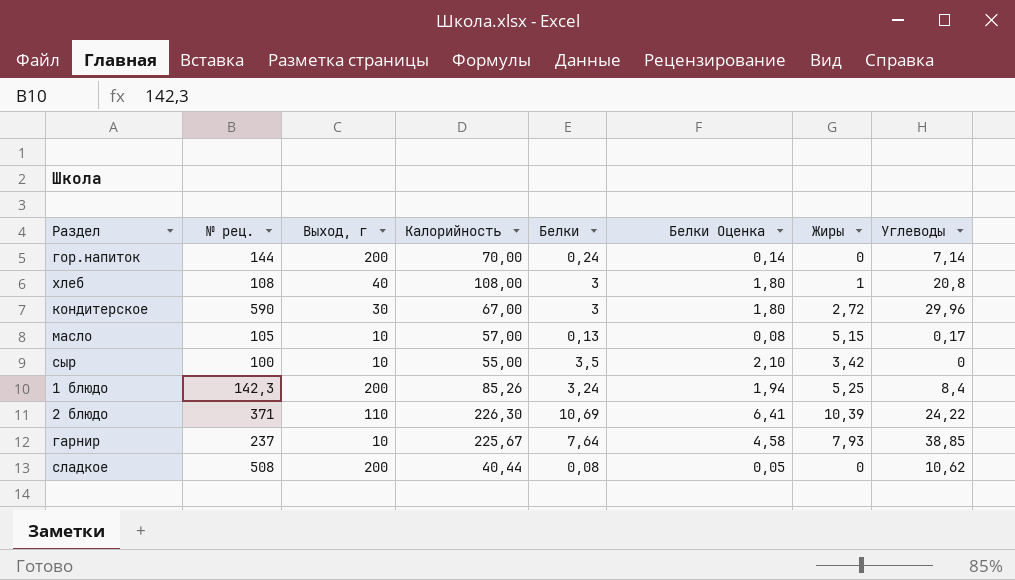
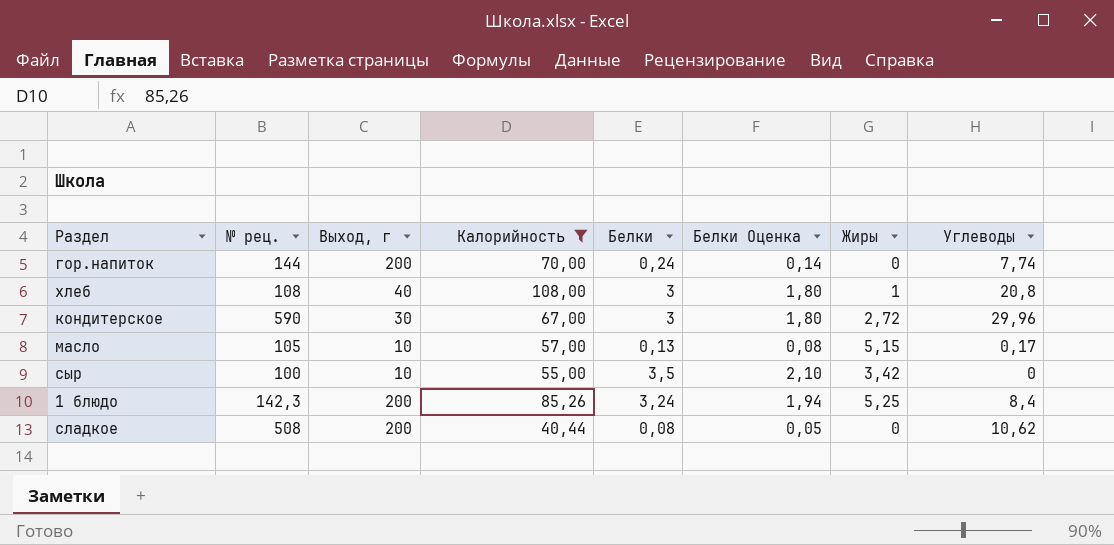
filter: none -> Калорийность <= 108,00
гор.напиток | Углеводы: 7,14 -> 7,74

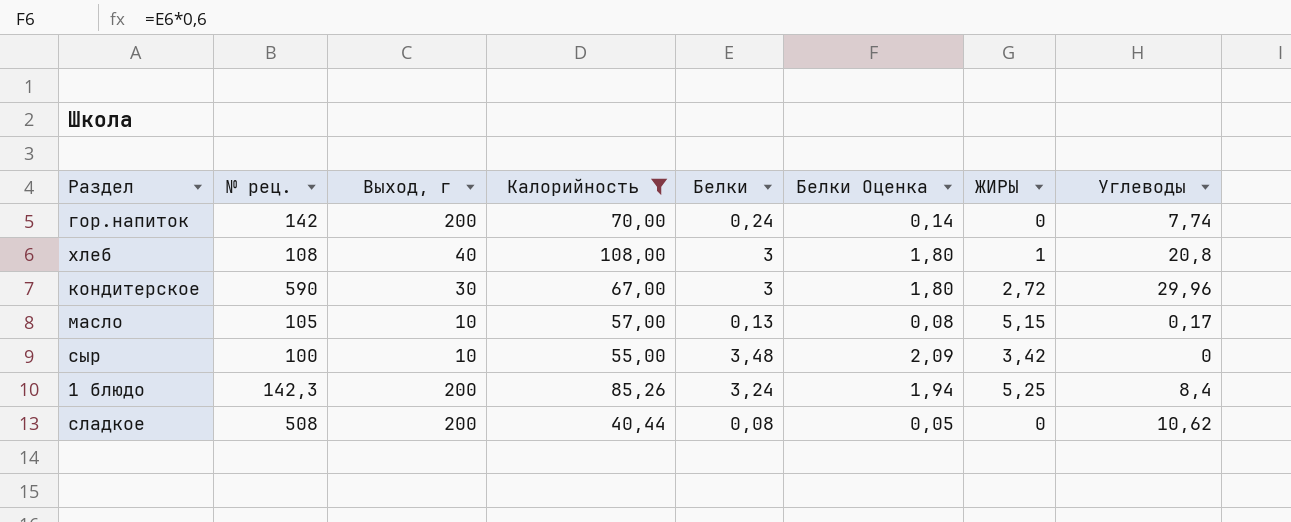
column name: Жиры -> ЖИРЫ
гор.напиток | № рец.: 144 -> 142
сыр | Белки: 3,5 -> 3,48
сыр | Белки Оценка: 2,10 -> 2,09

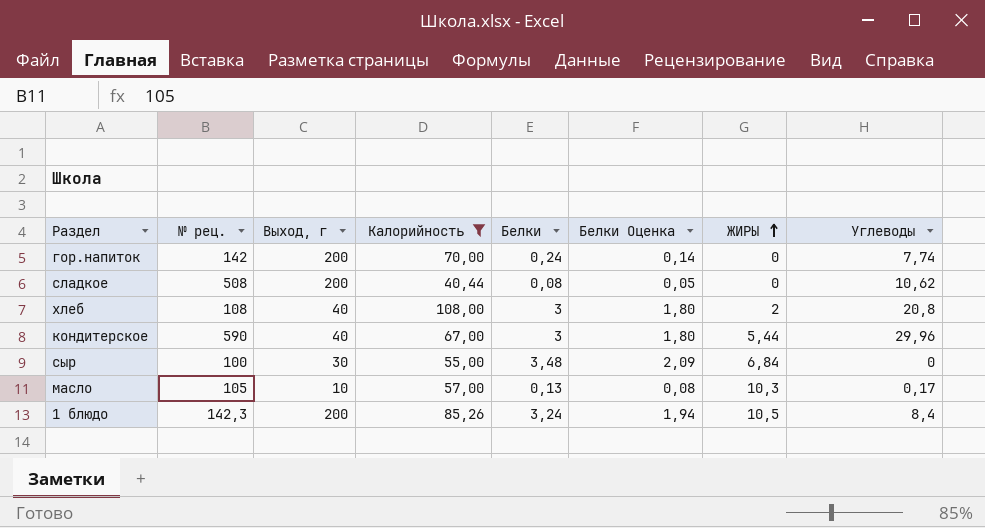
row order: none -> ЖИРЫ ascending
хлеб | ЖИРЫ: 1 -> 2
кондитерское | Выход, г: 30 -> 40
кондитерское | ЖИРЫ: 2,72 -> 5,44
сыр | Выход, г: 10 -> 30
сыр | ЖИРЫ: 3,42 -> 6,84
масло | ЖИРЫ: 5,15 -> 10,3
1 блюдо | ЖИРЫ: 5,25 -> 10,5

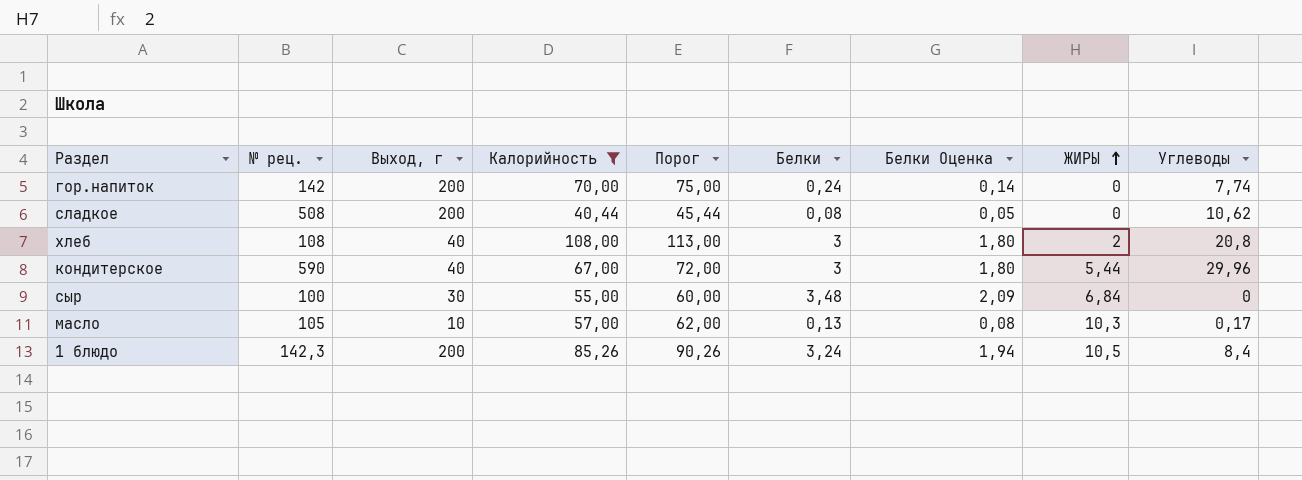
column Порог | formula: none -> [Калорийность] + 5

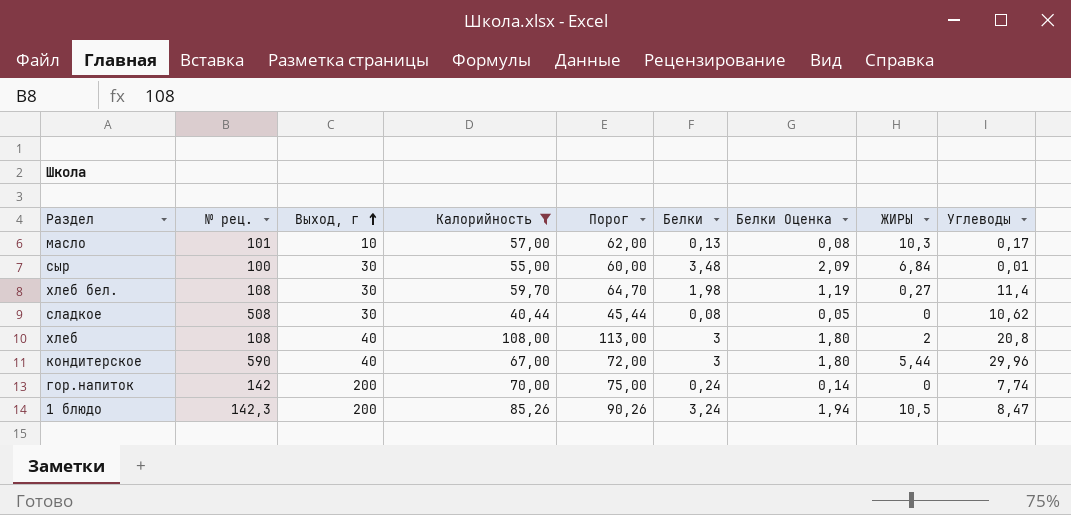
row order: ЖИРЫ ascending -> Выход, г ascending
масло | № рец.: 105 -> 101
сыр | Углеводы: 0 -> 0,01
row хлеб бел.: none -> 108 | 30 | 59,70 | 64,70 | 1,98 | 1,19 | 0,27 | 11,4
сладкое | Выход, г: 200 -> 30
1 блюдо | Углеводы: 8,4 -> 8,47

